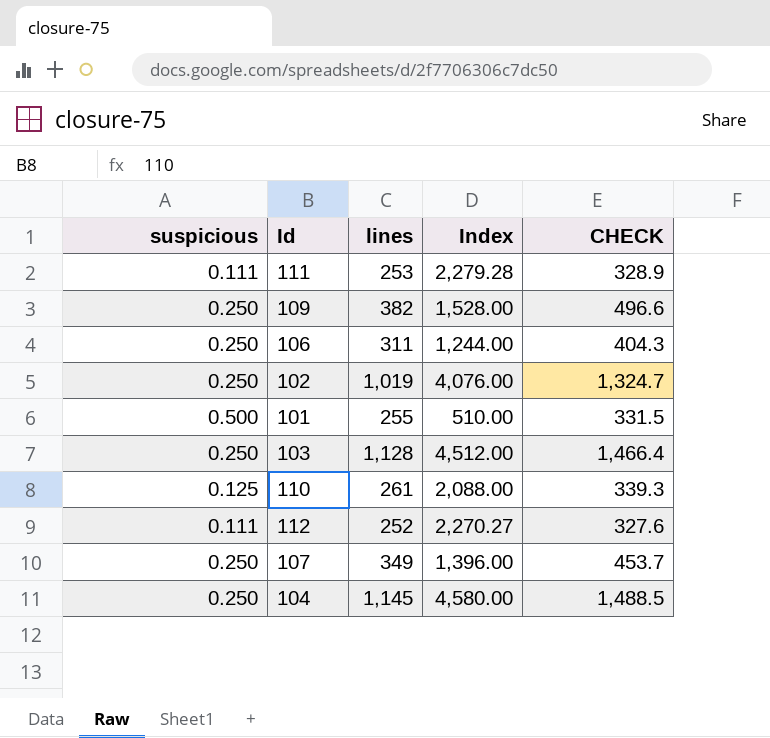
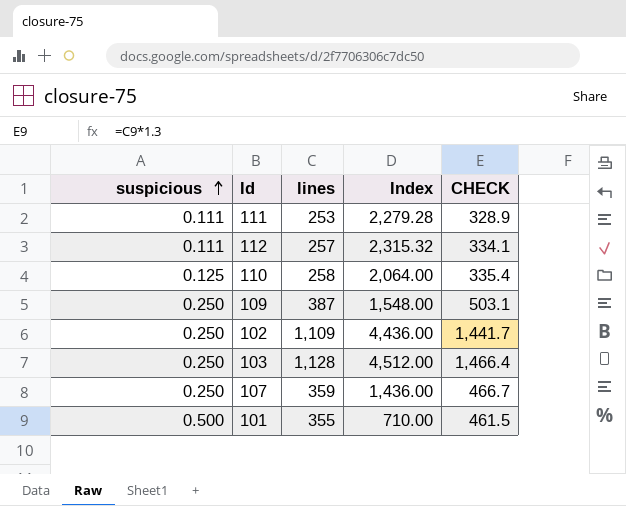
row order: none -> suspicious ascending
row 106: 0.250 | 311 | 1,244.00 | 404.3 -> none
row 104: 0.250 | 1,145 | 4,580.00 | 1,488.5 -> none
112 | lines: 252 -> 257
112 | Index: 2,270.27 -> 2,315.32
112 | CHECK: 327.6 -> 334.1
110 | lines: 261 -> 258
110 | Index: 2,088.00 -> 2,064.00
110 | CHECK: 339.3 -> 335.4
109 | lines: 382 -> 387
109 | Index: 1,528.00 -> 1,548.00
109 | CHECK: 496.6 -> 503.1
102 | lines: 1,019 -> 1,109
102 | Index: 4,076.00 -> 4,436.00
102 | CHECK: 1,324.7 -> 1,441.7
107 | lines: 349 -> 359
107 | Index: 1,396.00 -> 1,436.00
107 | CHECK: 453.7 -> 466.7
101 | lines: 255 -> 355
101 | Index: 510.00 -> 710.00
101 | CHECK: 331.5 -> 461.5

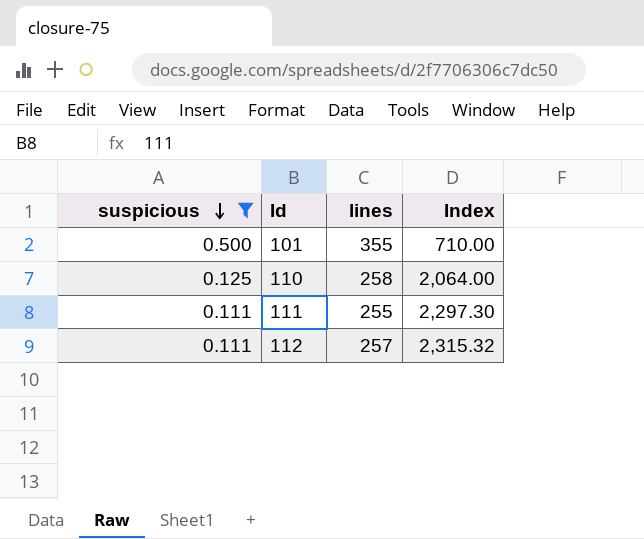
filter: none -> suspicious != 0.250
row order: suspicious ascending -> suspicious descending
column CHECK | formula: [lines] * 1.3 -> none
111 | lines: 253 -> 255
111 | Index: 2,279.28 -> 2,297.30

